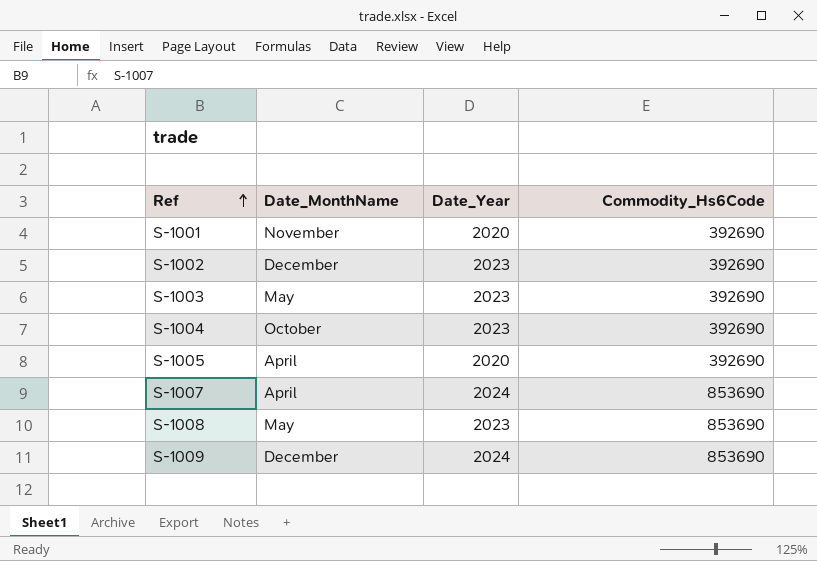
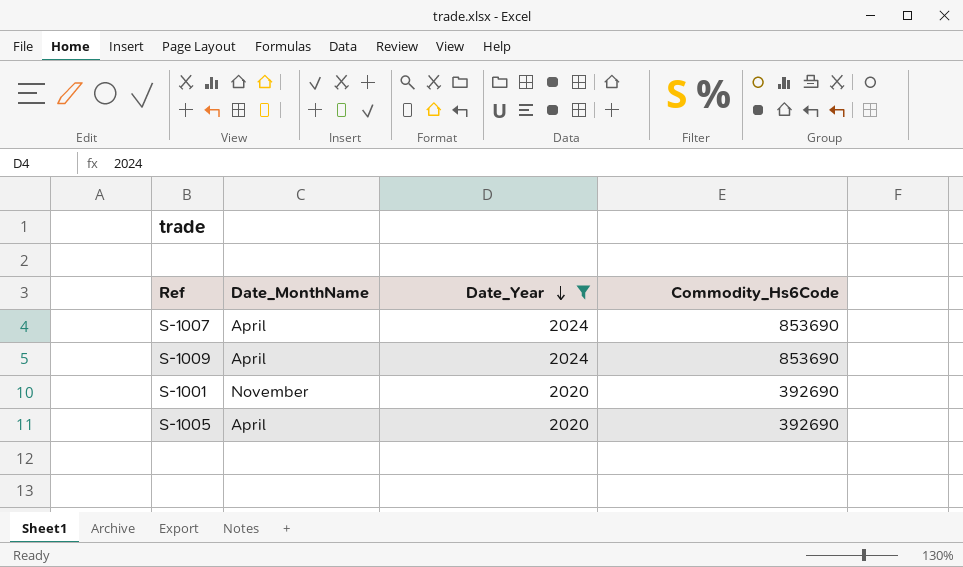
filter: none -> Date_Year != 2023
row order: Ref ascending -> Date_Year descending
S-1009 | Date_MonthName: December -> April

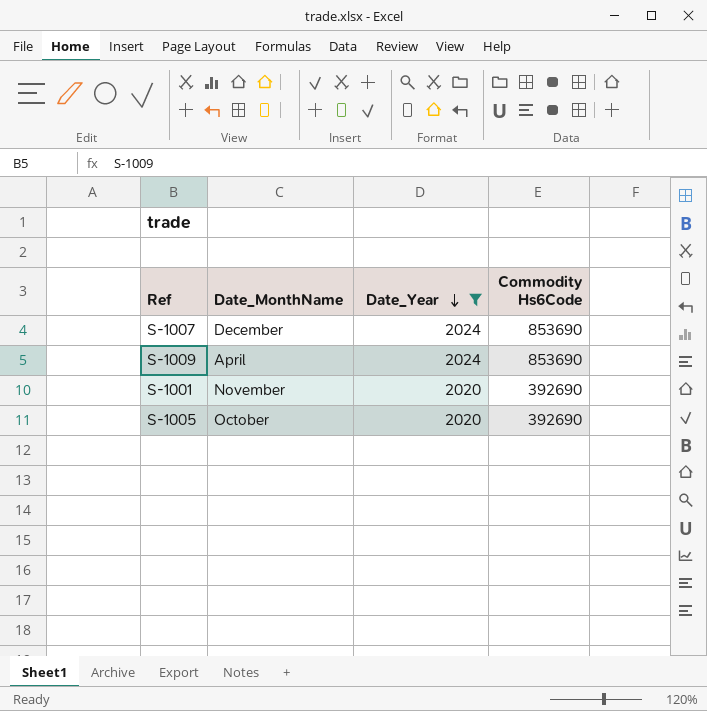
column name: Commodity_Hs6Code -> Commodity Hs6Code
S-1007 | Date_MonthName: April -> December
S-1005 | Date_MonthName: April -> October

